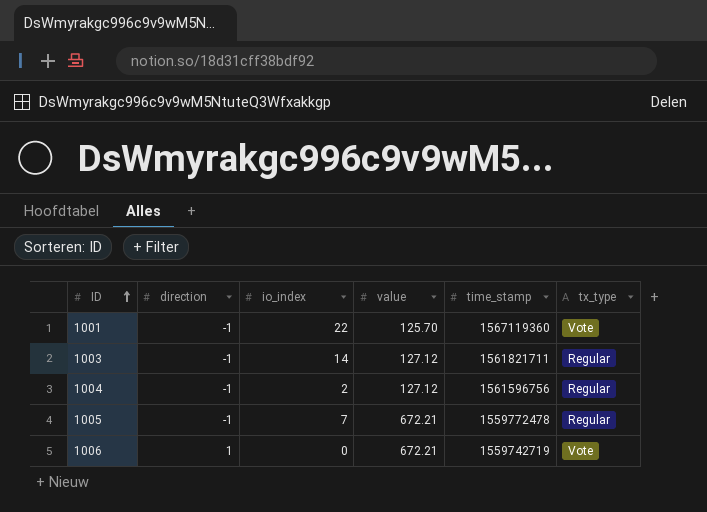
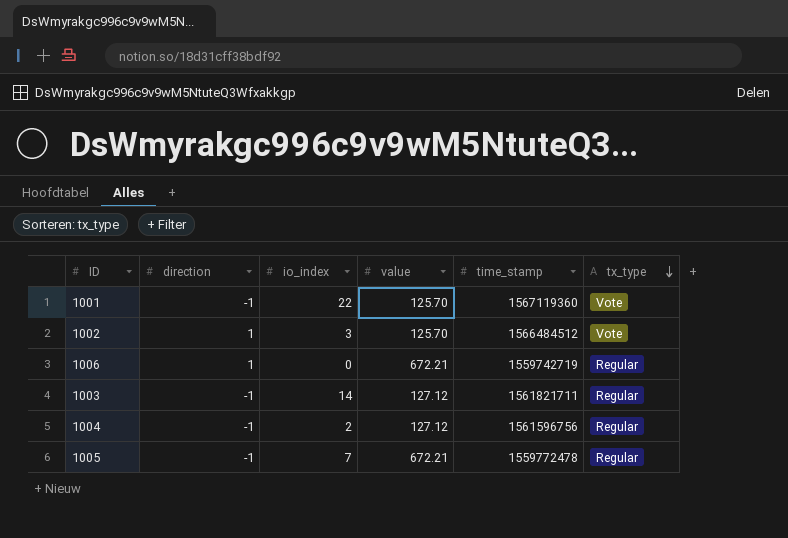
row order: ID ascending -> tx_type descending
row 1002: none -> 1 | 3 | 125.70 | 1566484512 | Vote
1006 | tx_type: Vote -> Regular

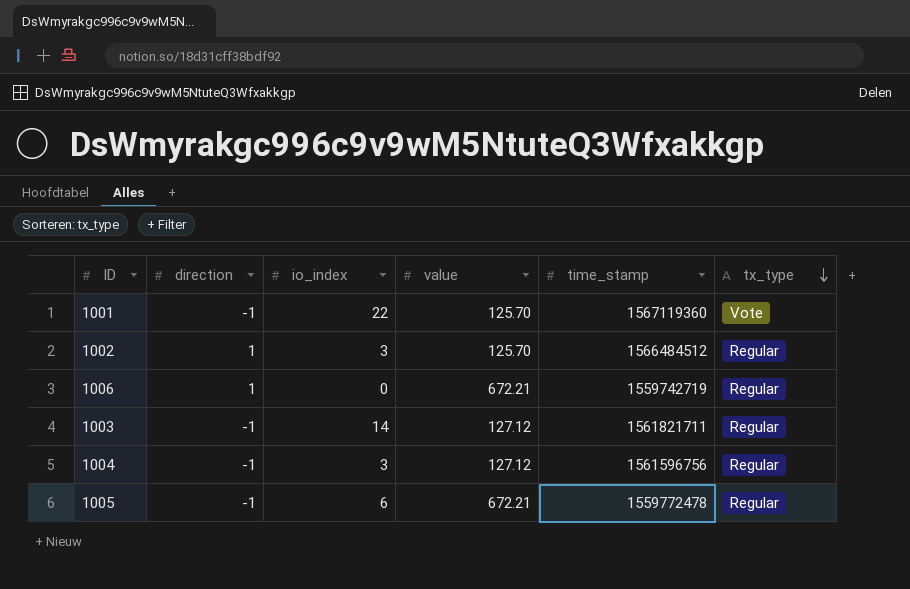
1002 | tx_type: Vote -> Regular
1004 | io_index: 2 -> 3
1005 | io_index: 7 -> 6

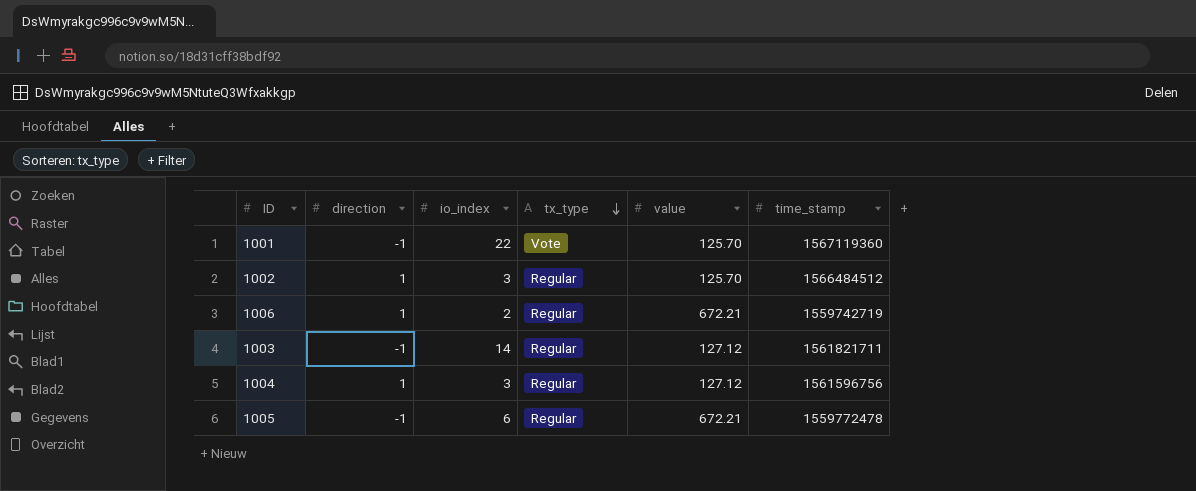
column tx_type | position: 6 -> 4
1006 | io_index: 0 -> 2
1004 | direction: -1 -> 1

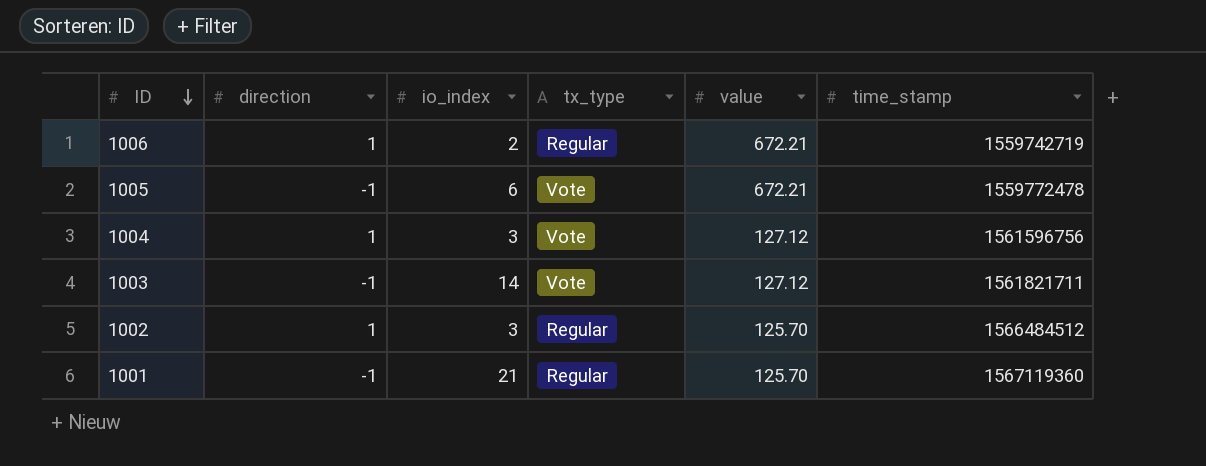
row order: tx_type descending -> ID descending
1005 | tx_type: Regular -> Vote
1004 | tx_type: Regular -> Vote
1003 | tx_type: Regular -> Vote
1001 | io_index: 22 -> 21
1001 | tx_type: Vote -> Regular

